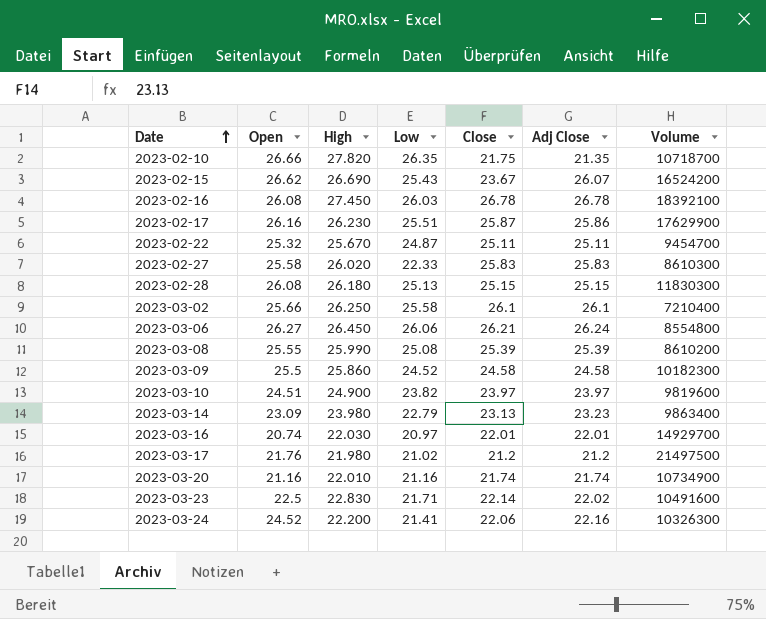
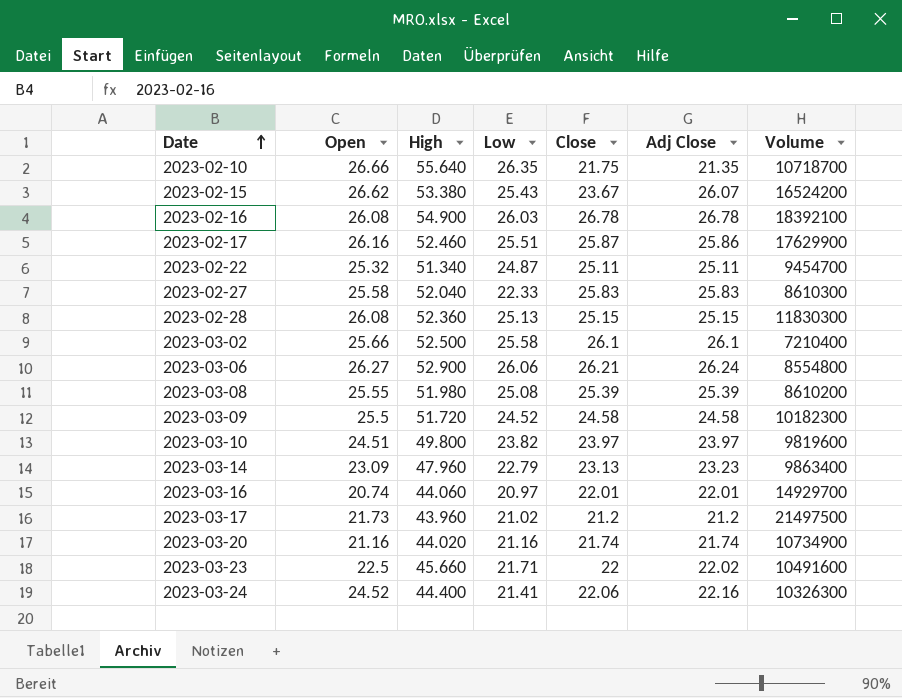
2023-02-10 | High: 27.820 -> 55.640
2023-02-15 | High: 26.690 -> 53.380
2023-02-16 | High: 27.450 -> 54.900
2023-02-17 | High: 26.230 -> 52.460
2023-02-22 | High: 25.670 -> 51.340
2023-02-27 | High: 26.020 -> 52.040
2023-02-28 | High: 26.180 -> 52.360
2023-03-02 | High: 26.250 -> 52.500
2023-03-06 | High: 26.450 -> 52.900
2023-03-08 | High: 25.990 -> 51.980
2023-03-09 | High: 25.860 -> 51.720
2023-03-10 | High: 24.900 -> 49.800
2023-03-14 | High: 23.980 -> 47.960
2023-03-16 | High: 22.030 -> 44.060
2023-03-17 | Open: 21.76 -> 21.73
2023-03-17 | High: 21.980 -> 43.960
2023-03-20 | High: 22.010 -> 44.020
2023-03-23 | High: 22.830 -> 45.660
2023-03-23 | Close: 22.14 -> 22
2023-03-24 | High: 22.200 -> 44.400

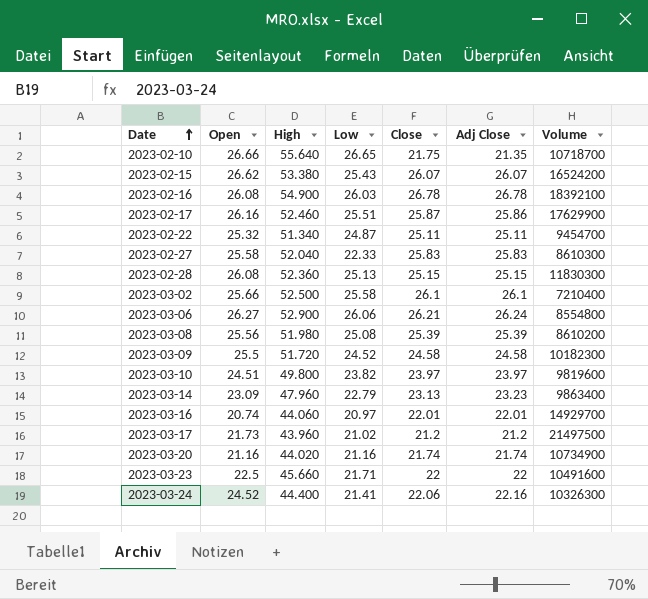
2023-02-10 | Low: 26.35 -> 26.65
2023-02-15 | Close: 23.67 -> 26.07
2023-03-08 | Open: 25.55 -> 25.56
2023-03-23 | Adj Close: 22.02 -> 22

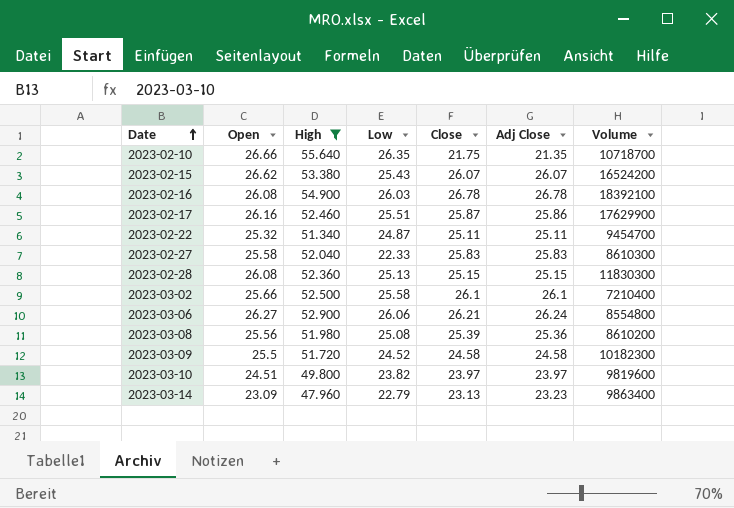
filter: none -> High >= 47.960
2023-02-10 | Low: 26.65 -> 26.35
2023-03-08 | Adj Close: 25.39 -> 25.36

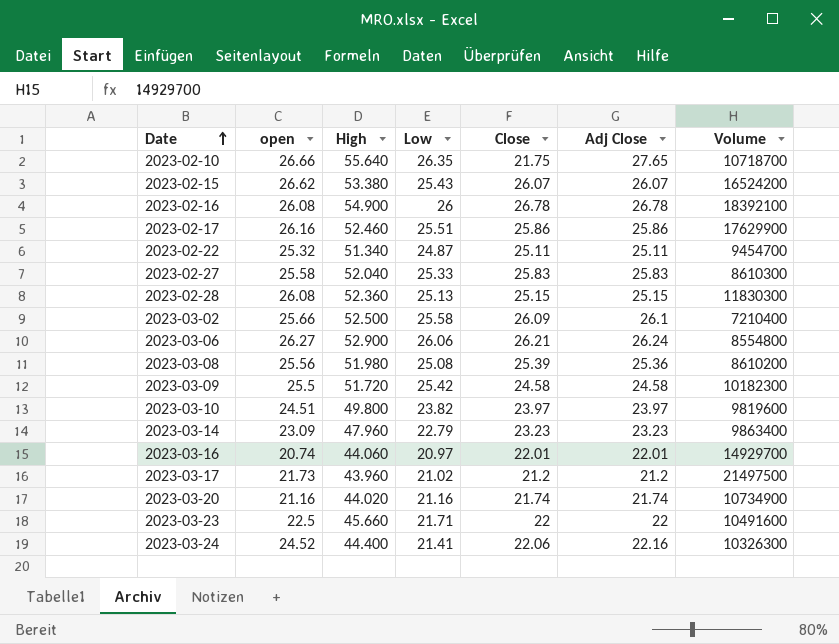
filter: High >= 47.960 -> none
column name: Open -> open
2023-02-10 | Adj Close: 21.35 -> 27.65
2023-02-16 | Low: 26.03 -> 26
2023-02-17 | Close: 25.87 -> 25.86
2023-02-27 | Low: 22.33 -> 25.33
2023-03-02 | Close: 26.1 -> 26.09
2023-03-09 | Low: 24.52 -> 25.42
2023-03-14 | Close: 23.13 -> 23.23

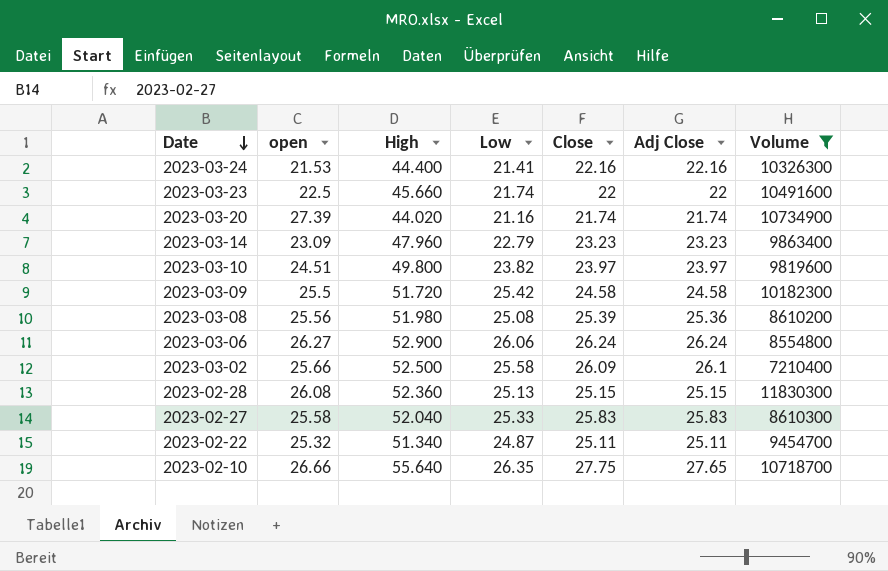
filter: none -> Volume <= 11830300
row order: Date ascending -> Date descending
2023-03-24 | open: 24.52 -> 21.53
2023-03-24 | Close: 22.06 -> 22.16
2023-03-23 | Low: 21.71 -> 21.74
2023-03-20 | open: 21.16 -> 27.39
2023-03-06 | Close: 26.21 -> 26.24
2023-02-10 | Close: 21.75 -> 27.75

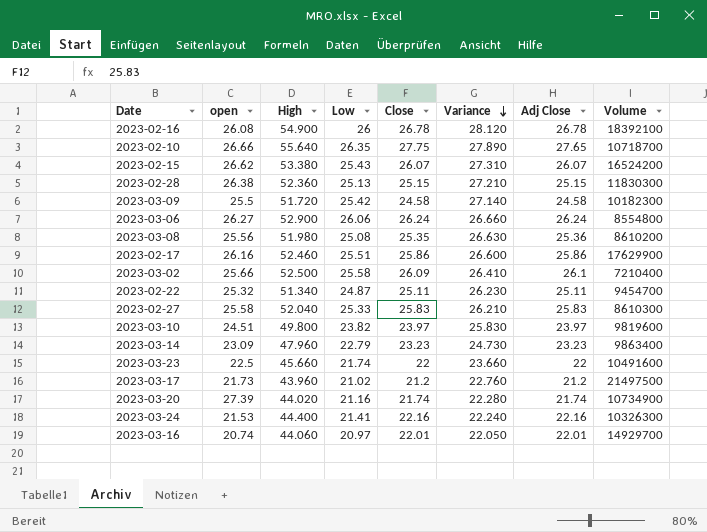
filter: Volume <= 11830300 -> none
row order: Date descending -> Variance descending
column Variance | formula: none -> [High] - [Close]
2023-02-28 | open: 26.08 -> 26.38
2023-03-08 | Close: 25.39 -> 25.35

